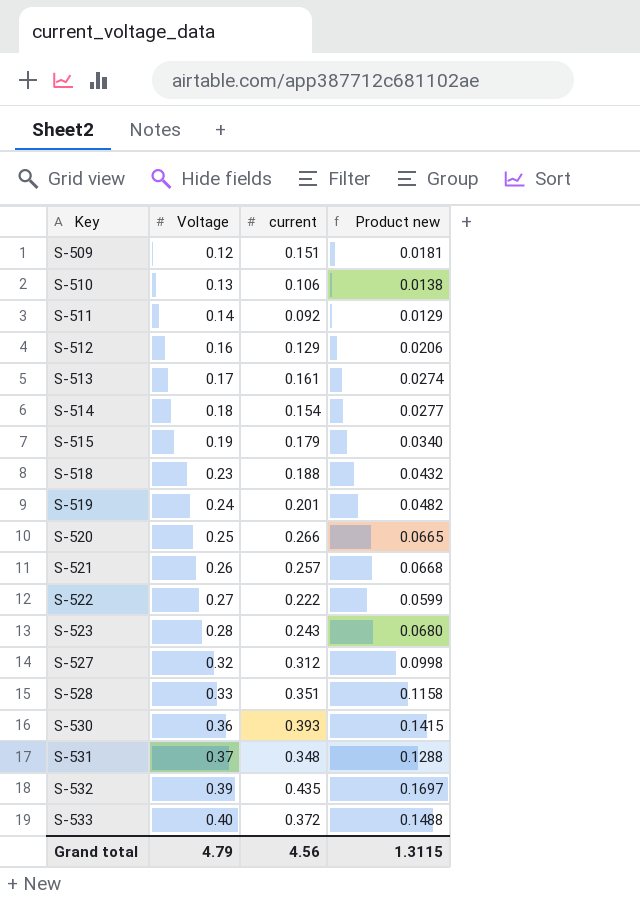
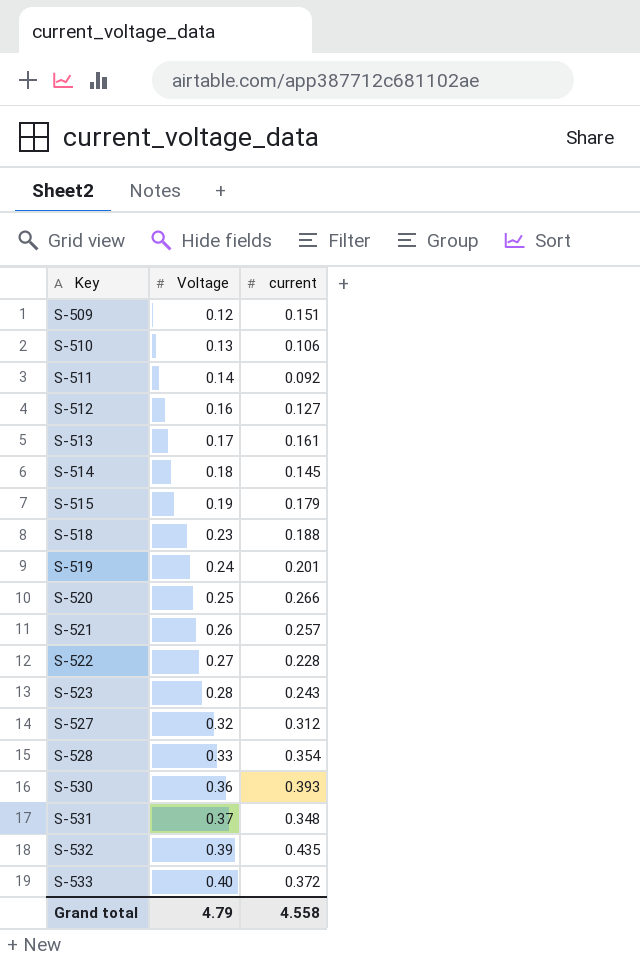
column Product new | formula: [Voltage] * [current] -> none
S-512 | current: 0.129 -> 0.127
S-514 | current: 0.154 -> 0.145
S-522 | current: 0.222 -> 0.228
S-528 | current: 0.351 -> 0.354
Grand total | current: 4.56 -> 4.558

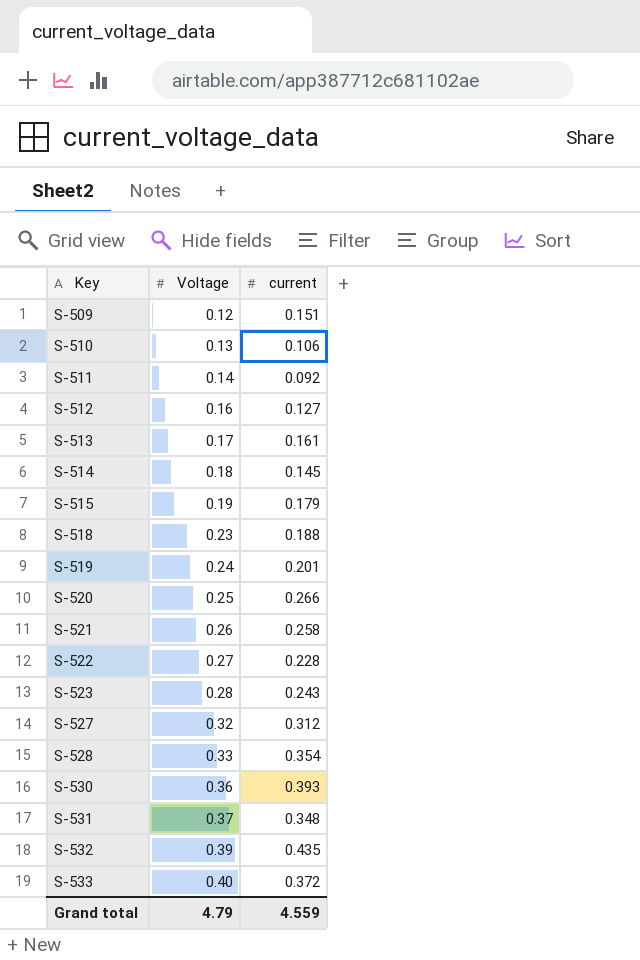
S-521 | current: 0.257 -> 0.258
Grand total | current: 4.558 -> 4.559

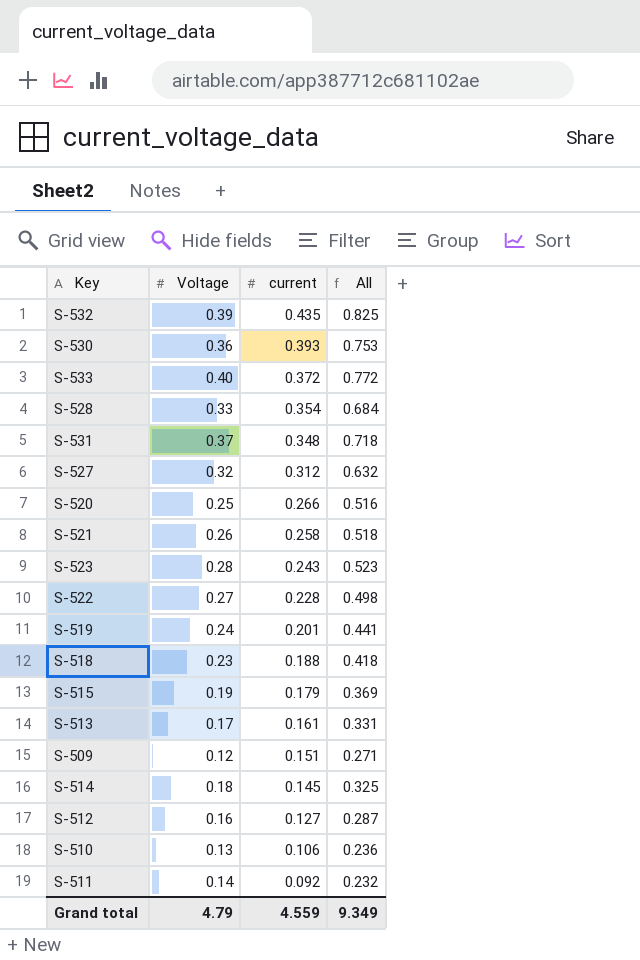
row order: Key ascending -> current descending
column All | formula: none -> [Voltage] + [current]

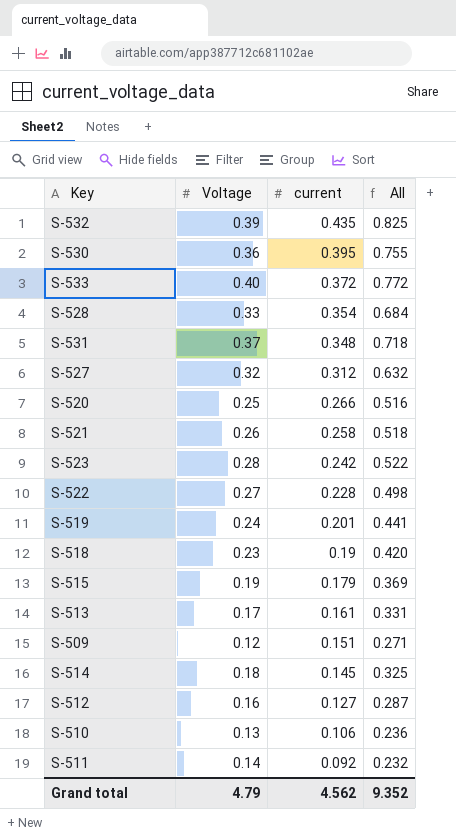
S-530 | current: 0.393 -> 0.395
S-530 | All: 0.753 -> 0.755
S-523 | current: 0.243 -> 0.242
S-523 | All: 0.523 -> 0.522
S-518 | current: 0.188 -> 0.19
S-518 | All: 0.418 -> 0.420
Grand total | current: 4.559 -> 4.562
Grand total | All: 9.349 -> 9.352

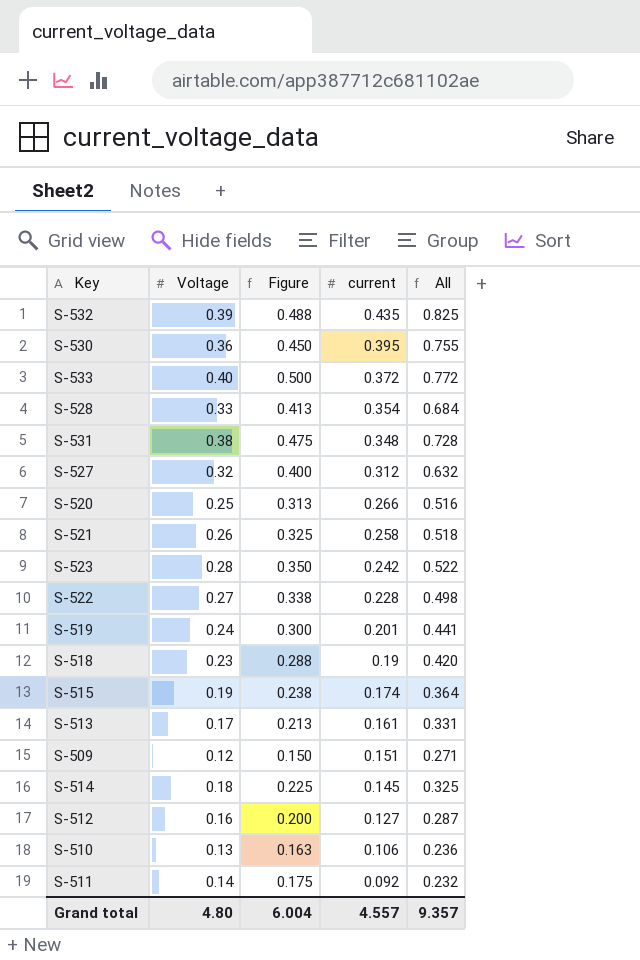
column Figure | formula: none -> [Voltage] * 1.25
S-531 | Voltage: 0.37 -> 0.38
S-531 | All: 0.718 -> 0.728
S-515 | current: 0.179 -> 0.174
S-515 | All: 0.369 -> 0.364
Grand total | Voltage: 4.79 -> 4.80
Grand total | current: 4.562 -> 4.557
Grand total | All: 9.352 -> 9.357

